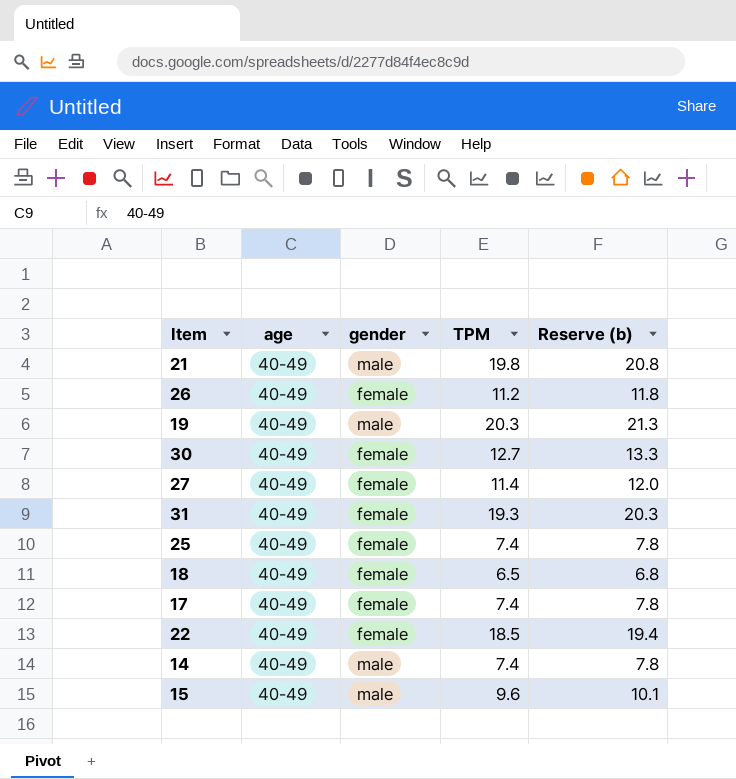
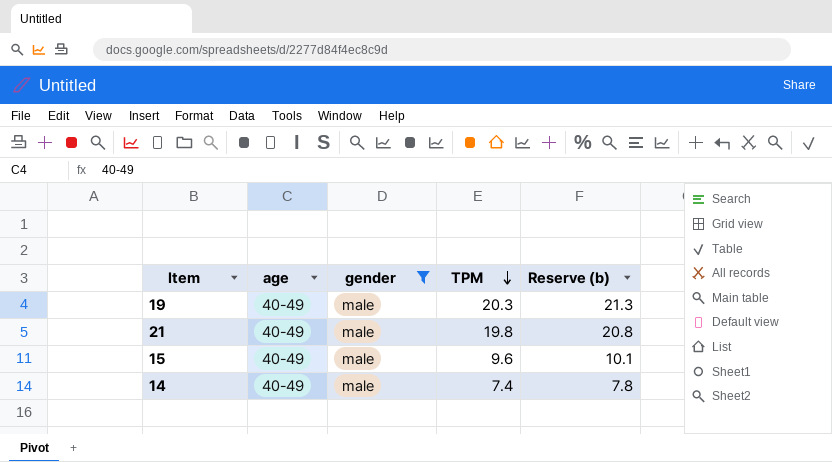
filter: none -> gender = male
row order: none -> TPM descending

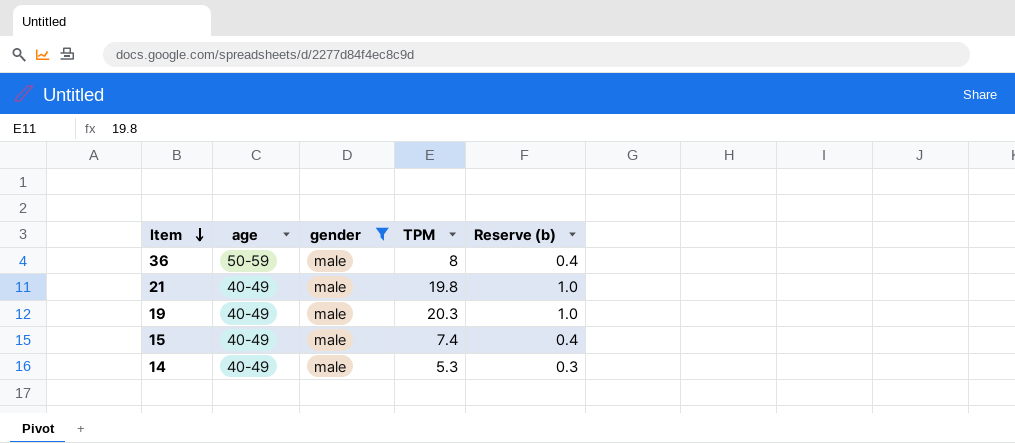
row order: TPM descending -> Item descending
column Reserve (b) | formula: [TPM] * 1.05 -> [TPM] * 0.05
row 36: none -> 50-59 | male | 8 | 0.4
15 | TPM: 9.6 -> 7.4
14 | TPM: 7.4 -> 5.3

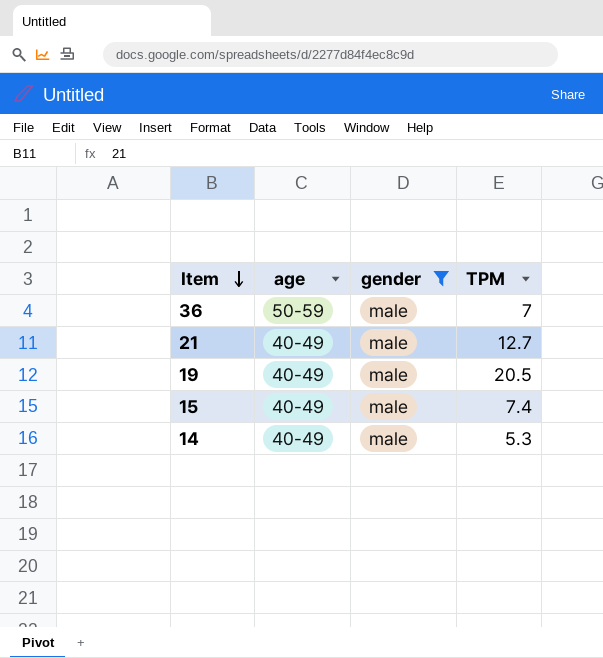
column Reserve (b) | formula: [TPM] * 0.05 -> none
36 | TPM: 8 -> 7
21 | TPM: 19.8 -> 12.7
19 | TPM: 20.3 -> 20.5

